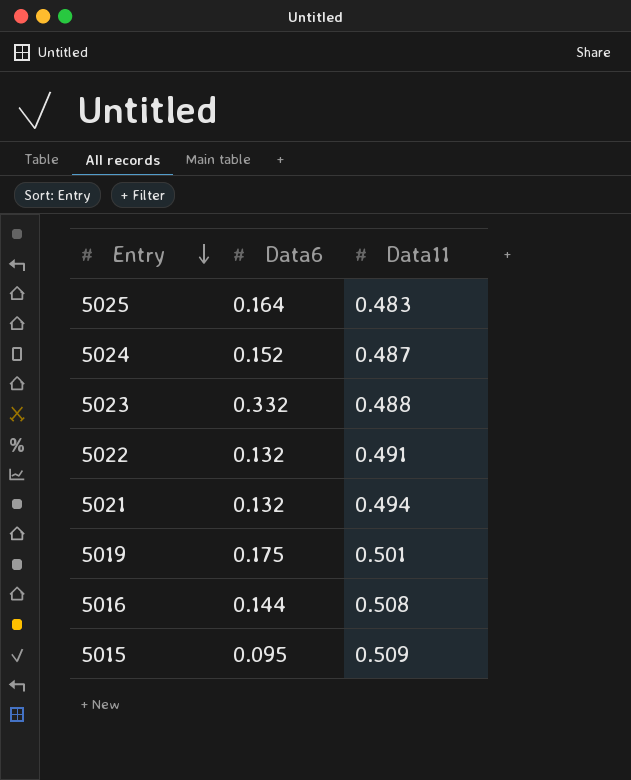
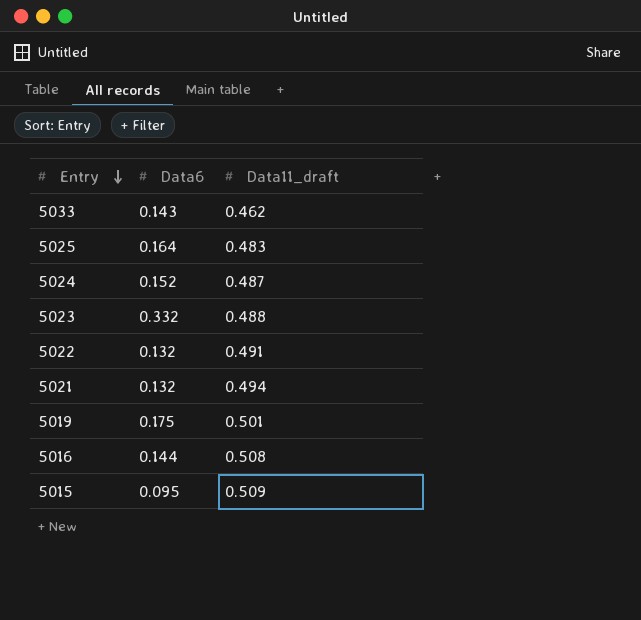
column name: Data11 -> Data11_draft
row 5033: none -> 0.143 | 0.462

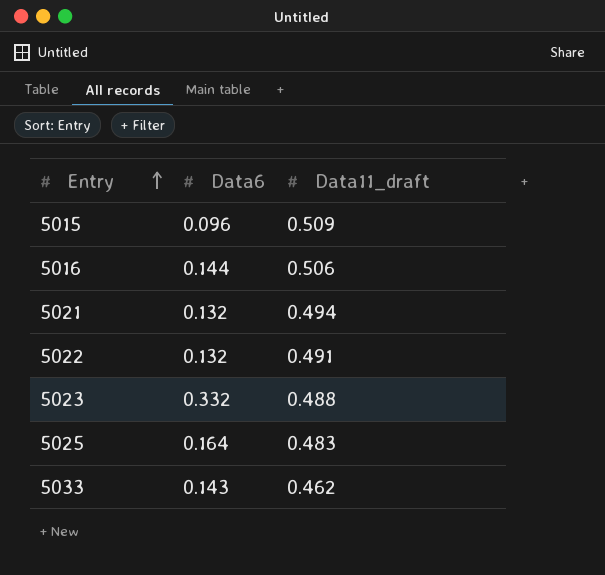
row order: Entry descending -> Entry ascending
row 5024: 0.152 | 0.487 -> none
row 5019: 0.175 | 0.501 -> none
5015 | Data6: 0.095 -> 0.096
5016 | Data11_draft: 0.508 -> 0.506

